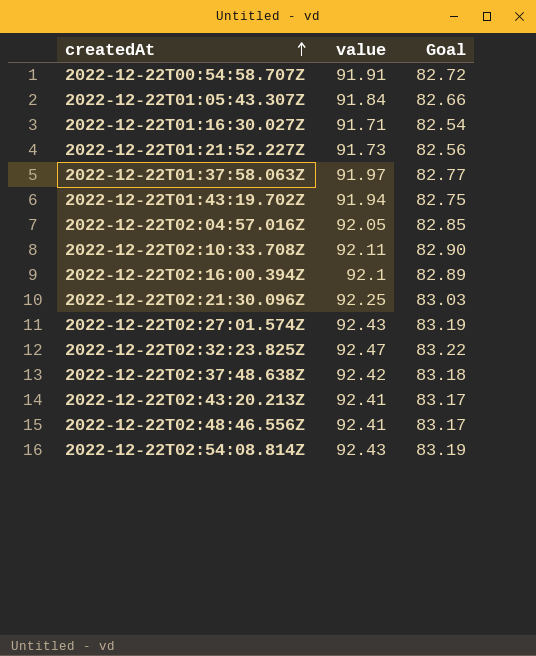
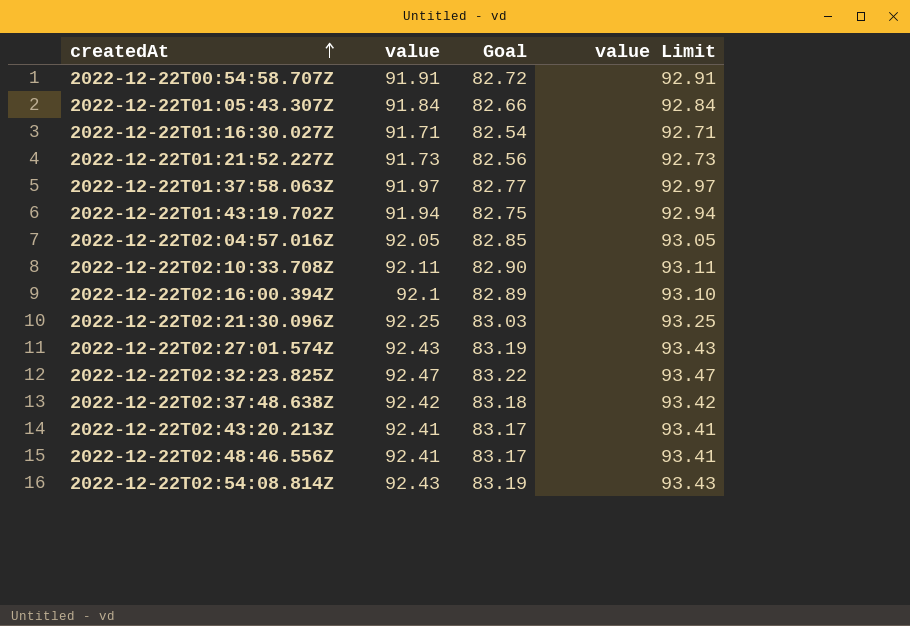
column value Limit | formula: none -> [value] + 1

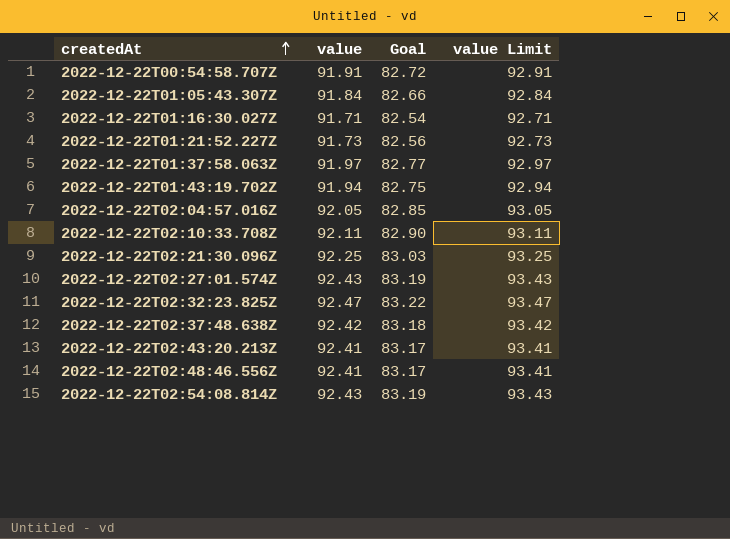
row 2022-12-22T02:16:00.394Z: 92.1 | 82.89 | 93.10 -> none

